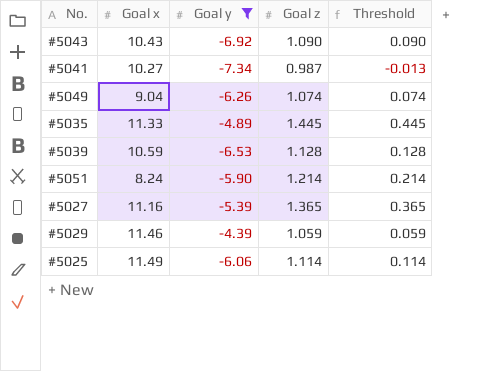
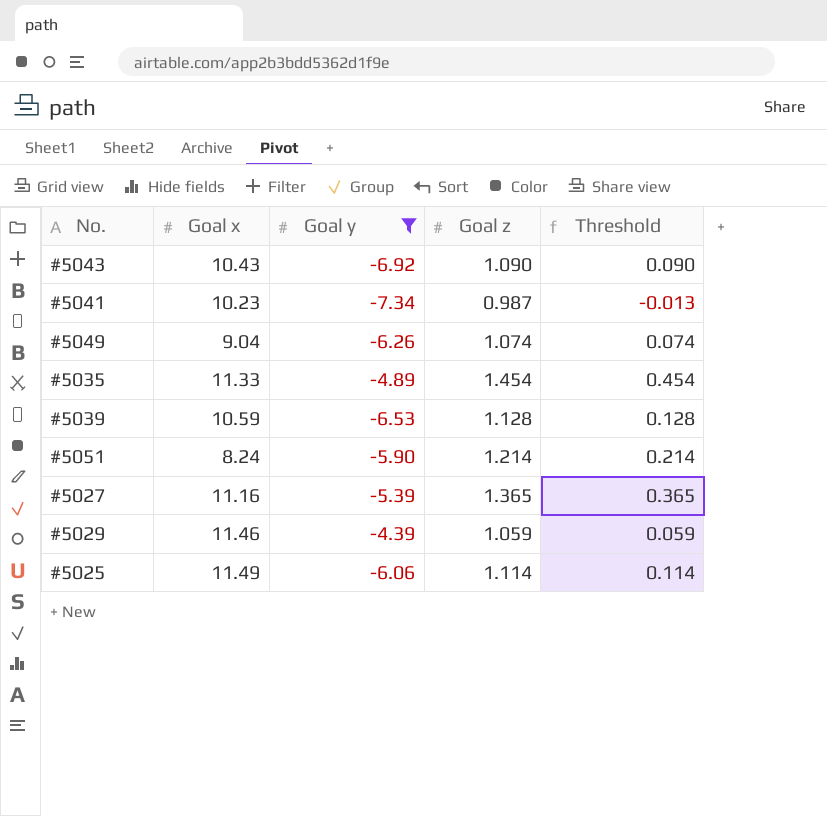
#5041 | Goal x: 10.27 -> 10.23
#5035 | Goal z: 1.445 -> 1.454
#5035 | Threshold: 0.445 -> 0.454

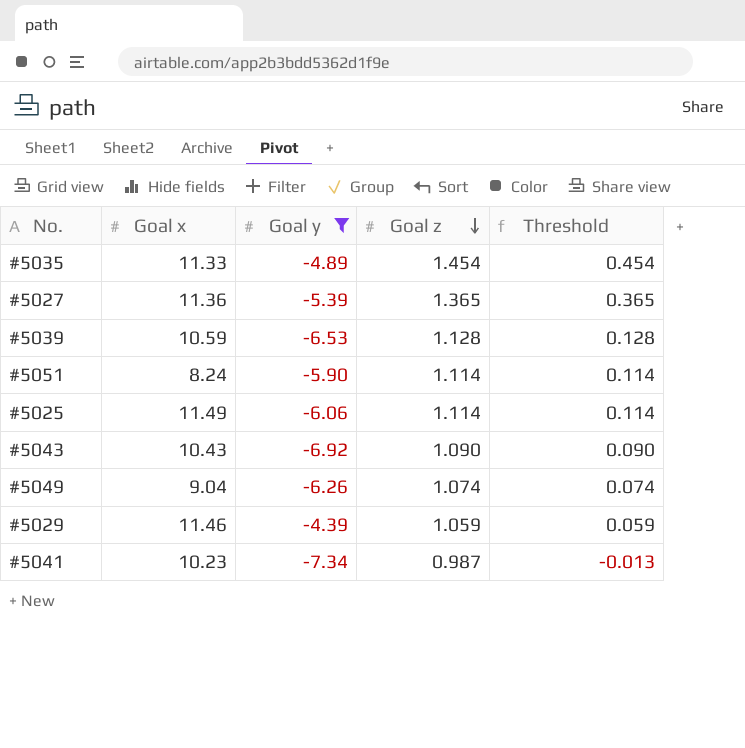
row order: none -> Goal z descending
#5027 | Goal x: 11.16 -> 11.36
#5051 | Goal z: 1.214 -> 1.114
#5051 | Threshold: 0.214 -> 0.114

